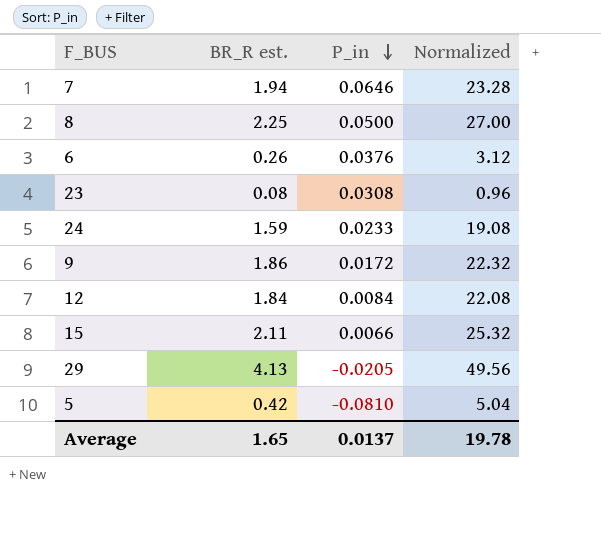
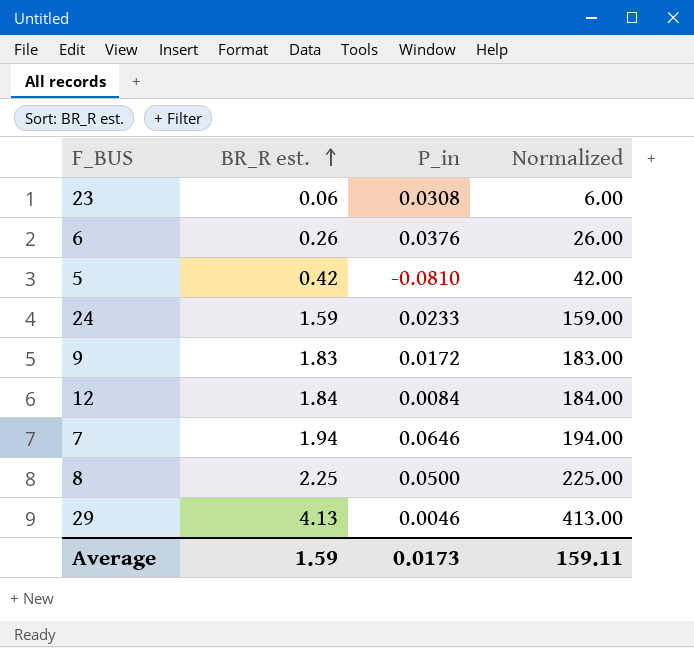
row order: P_in descending -> BR_R est. ascending
column Normalized | formula: [BR_R est.] * 12 -> [BR_R est.] * 100
row 15: 2.11 | 0.0066 | 25.32 -> none
23 | BR_R est.: 0.08 -> 0.06
9 | BR_R est.: 1.86 -> 1.83
29 | P_in: -0.0205 -> 0.0046
Average | BR_R est.: 1.65 -> 1.59
Average | P_in: 0.0137 -> 0.0173
Average | Normalized: 19.78 -> 159.11

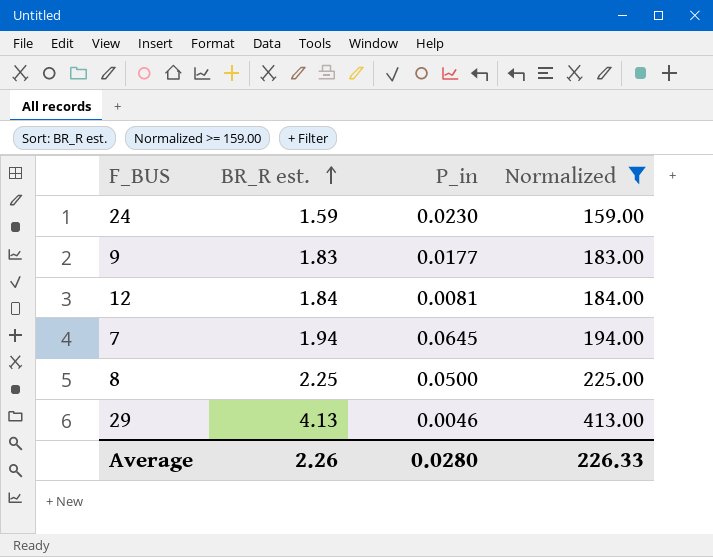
filter: none -> Normalized >= 159.00
24 | P_in: 0.0233 -> 0.0230
9 | P_in: 0.0172 -> 0.0177
12 | P_in: 0.0084 -> 0.0081
7 | P_in: 0.0646 -> 0.0645
Average | BR_R est.: 1.59 -> 2.26
Average | P_in: 0.0173 -> 0.0280
Average | Normalized: 159.11 -> 226.33

